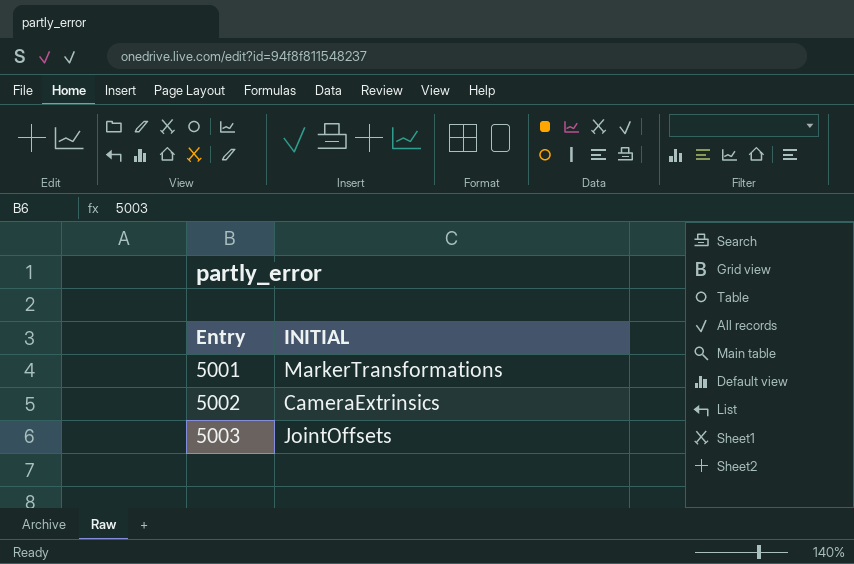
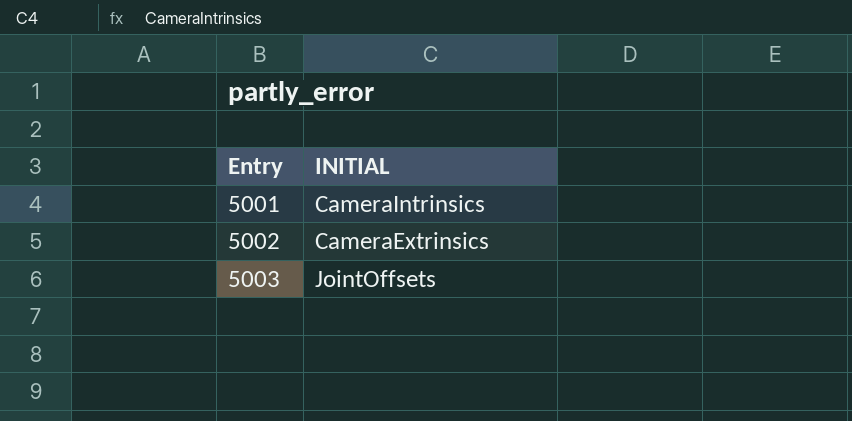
5001 | INITIAL: MarkerTransformations -> CameraIntrinsics

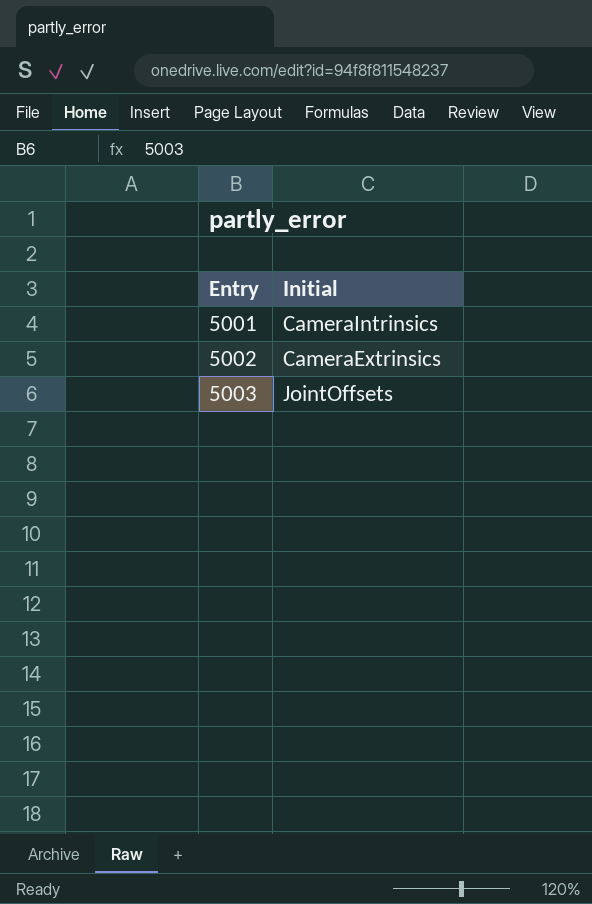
column name: INITIAL -> Initial

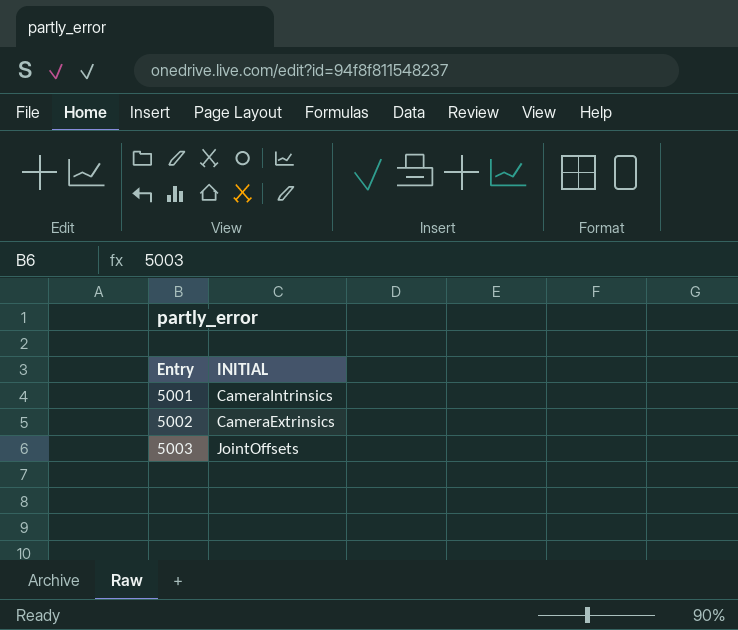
column name: Initial -> INITIAL

